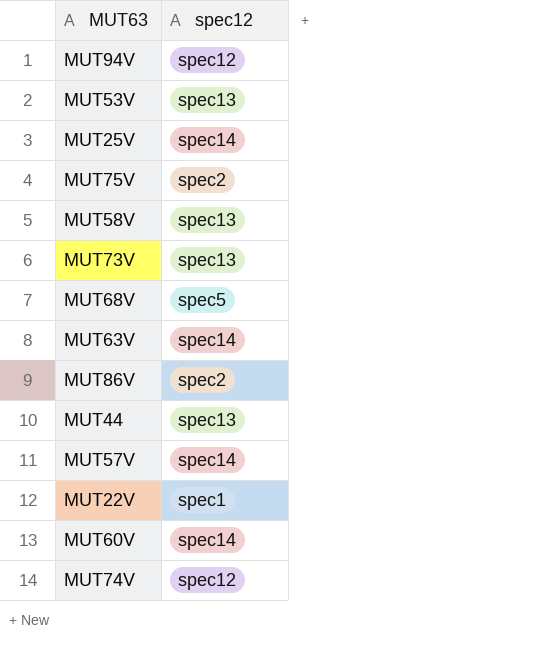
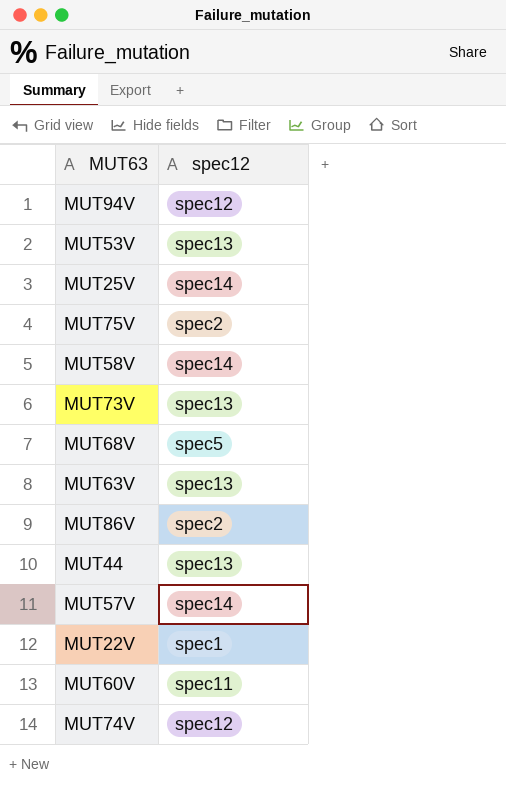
MUT58V | spec12: spec13 -> spec14
MUT63V | spec12: spec14 -> spec13
MUT60V | spec12: spec14 -> spec11

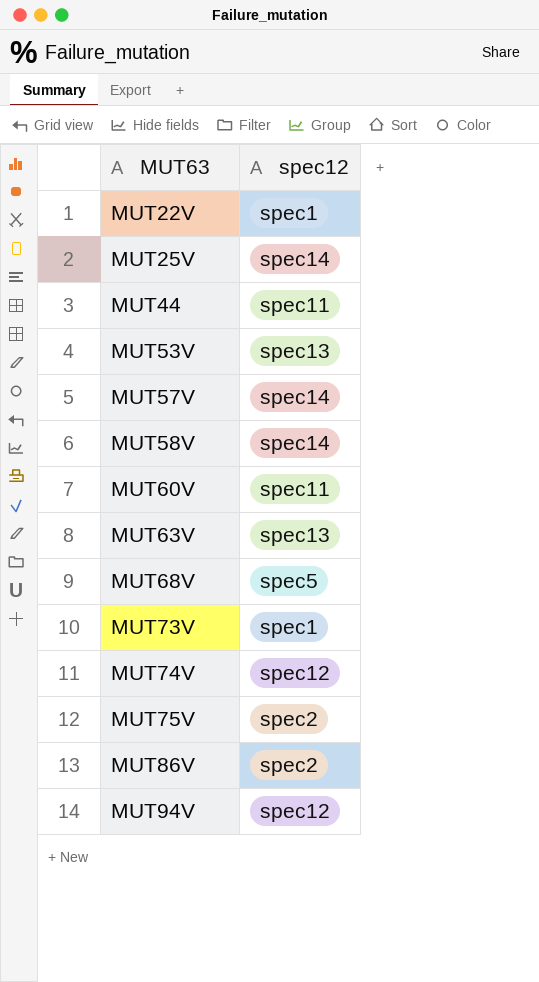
row order: none -> MUT63 ascending
MUT44 | spec12: spec13 -> spec11
MUT73V | spec12: spec13 -> spec1

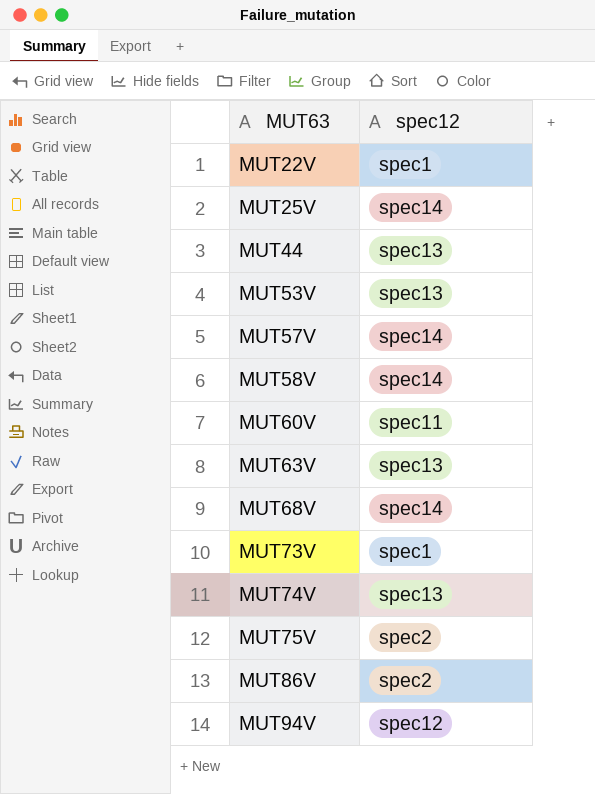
MUT44 | spec12: spec11 -> spec13
MUT68V | spec12: spec5 -> spec14
MUT74V | spec12: spec12 -> spec13

